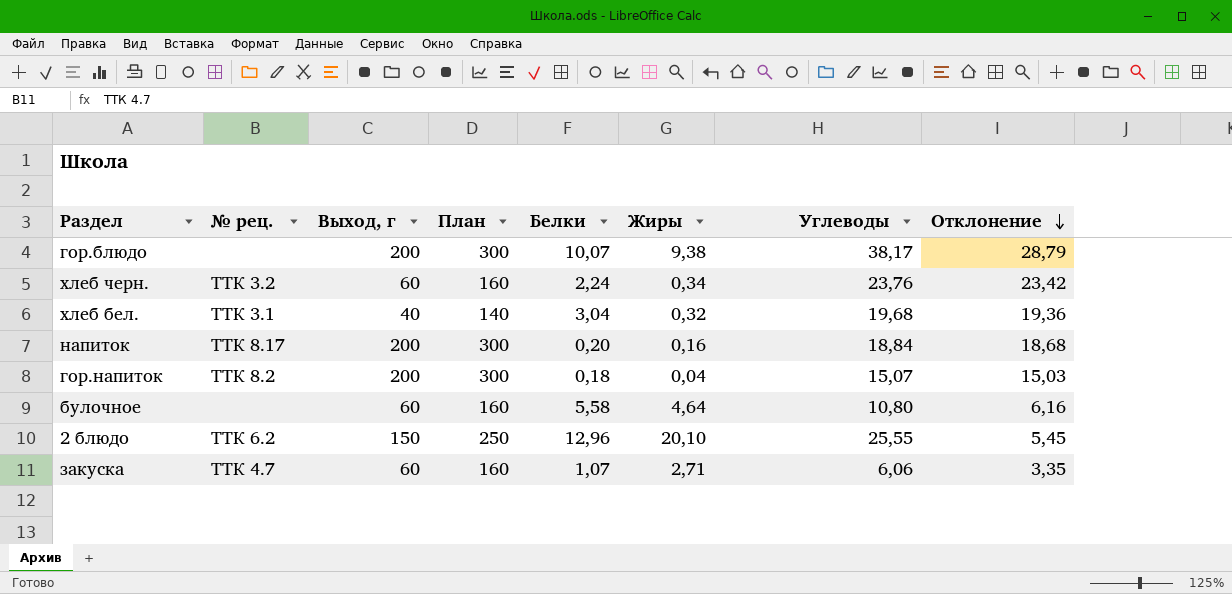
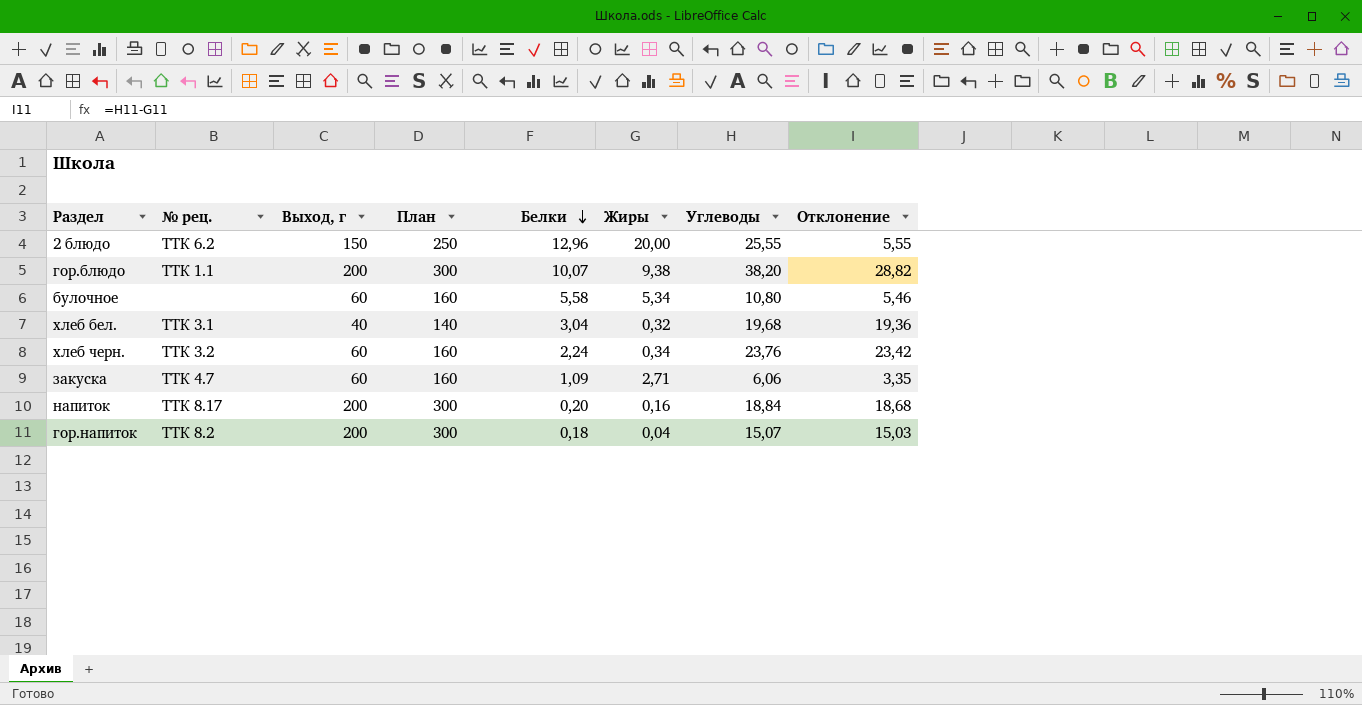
row order: Отклонение descending -> Белки descending
2 блюдо | Жиры: 20,10 -> 20,00
2 блюдо | Отклонение: 5,45 -> 5,55
гор.блюдо | № рец.: none -> ТТК 1.1
гор.блюдо | Углеводы: 38,17 -> 38,20
гор.блюдо | Отклонение: 28,79 -> 28,82
булочное | Жиры: 4,64 -> 5,34
булочное | Отклонение: 6,16 -> 5,46
закуска | Белки: 1,07 -> 1,09

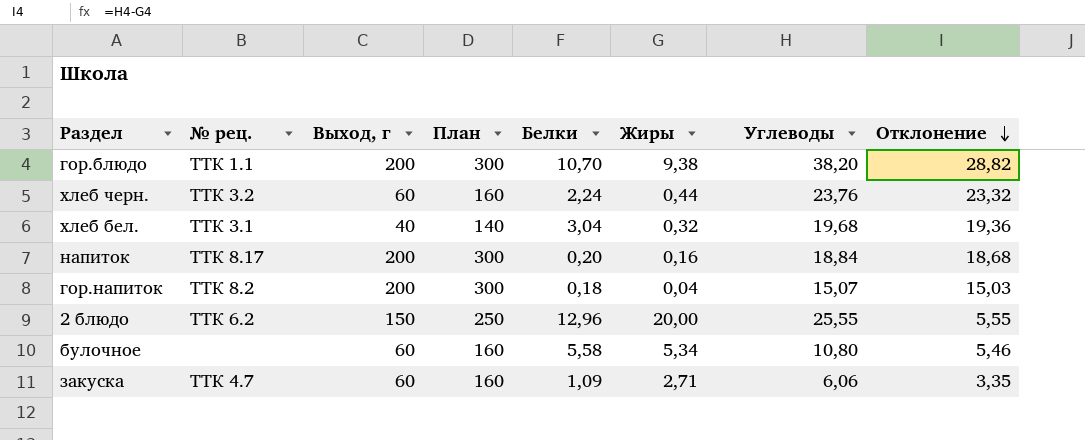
row order: Белки descending -> Отклонение descending
гор.блюдо | Белки: 10,07 -> 10,70
хлеб черн. | Жиры: 0,34 -> 0,44
хлеб черн. | Отклонение: 23,42 -> 23,32

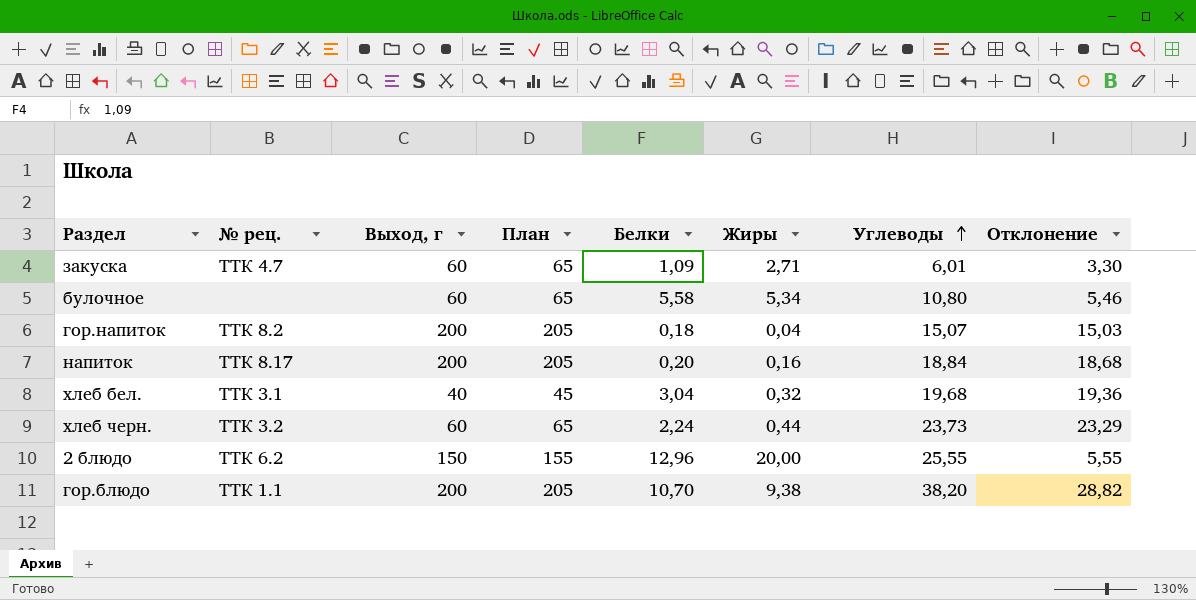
row order: Отклонение descending -> Углеводы ascending
column План | formula: [Выход, г] + 100 -> [Выход, г] + 5
закуска | Углеводы: 6,06 -> 6,01
закуска | Отклонение: 3,35 -> 3,30
хлеб черн. | Углеводы: 23,76 -> 23,73
хлеб черн. | Отклонение: 23,32 -> 23,29

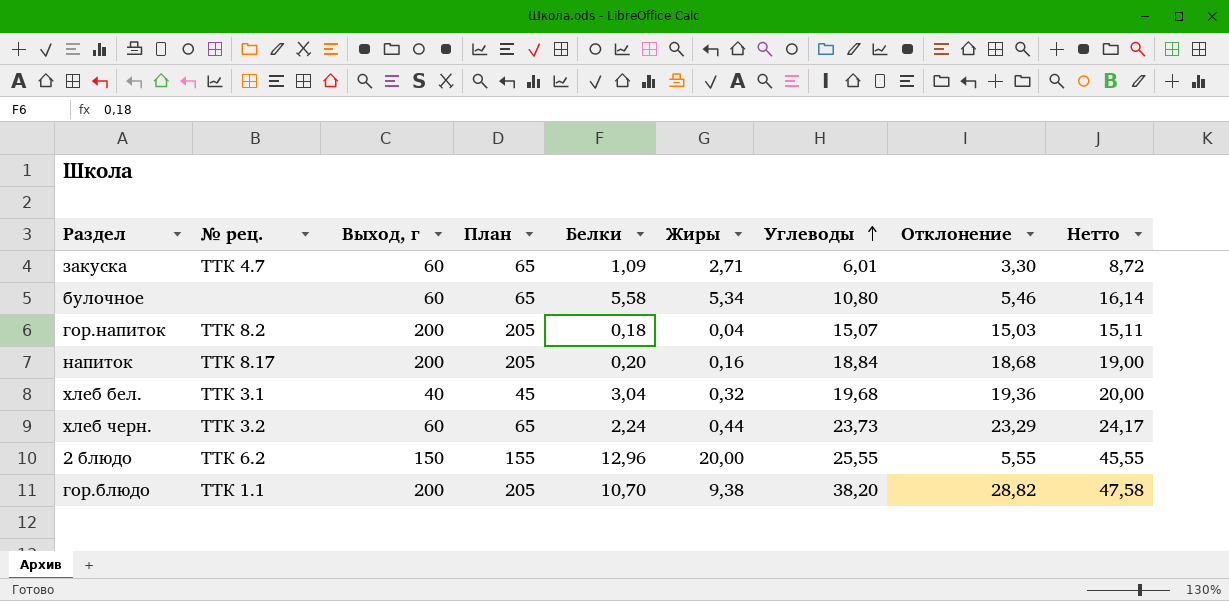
column Нетто | formula: none -> [Жиры] + [Углеводы]

